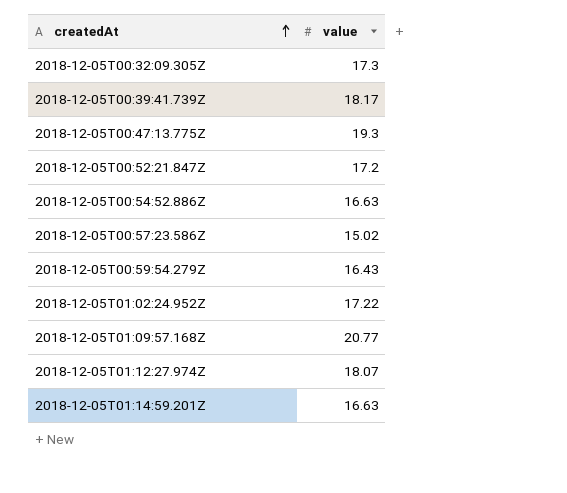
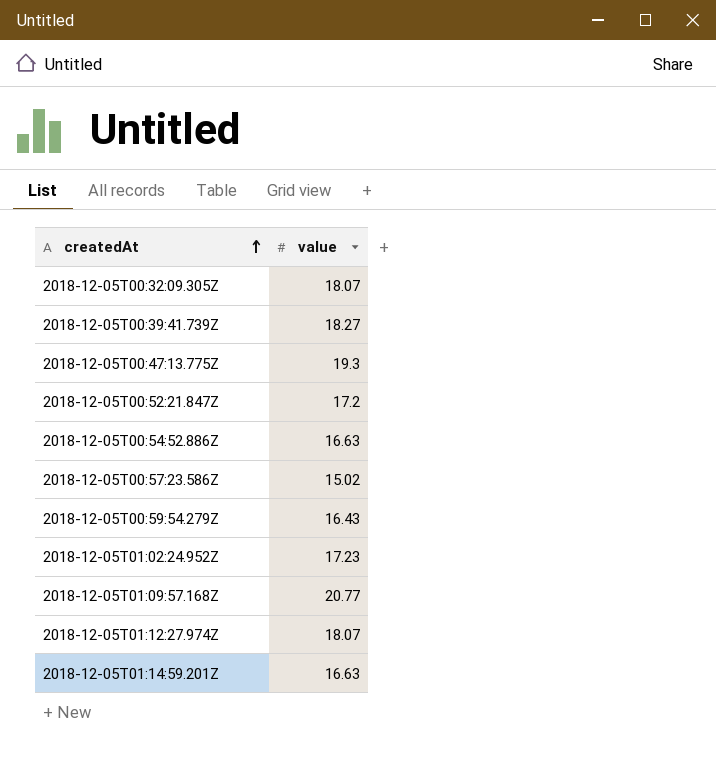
2018-12-05T00:32:09.305Z | value: 17.3 -> 18.07
2018-12-05T00:39:41.739Z | value: 18.17 -> 18.27
2018-12-05T01:02:24.952Z | value: 17.22 -> 17.23

